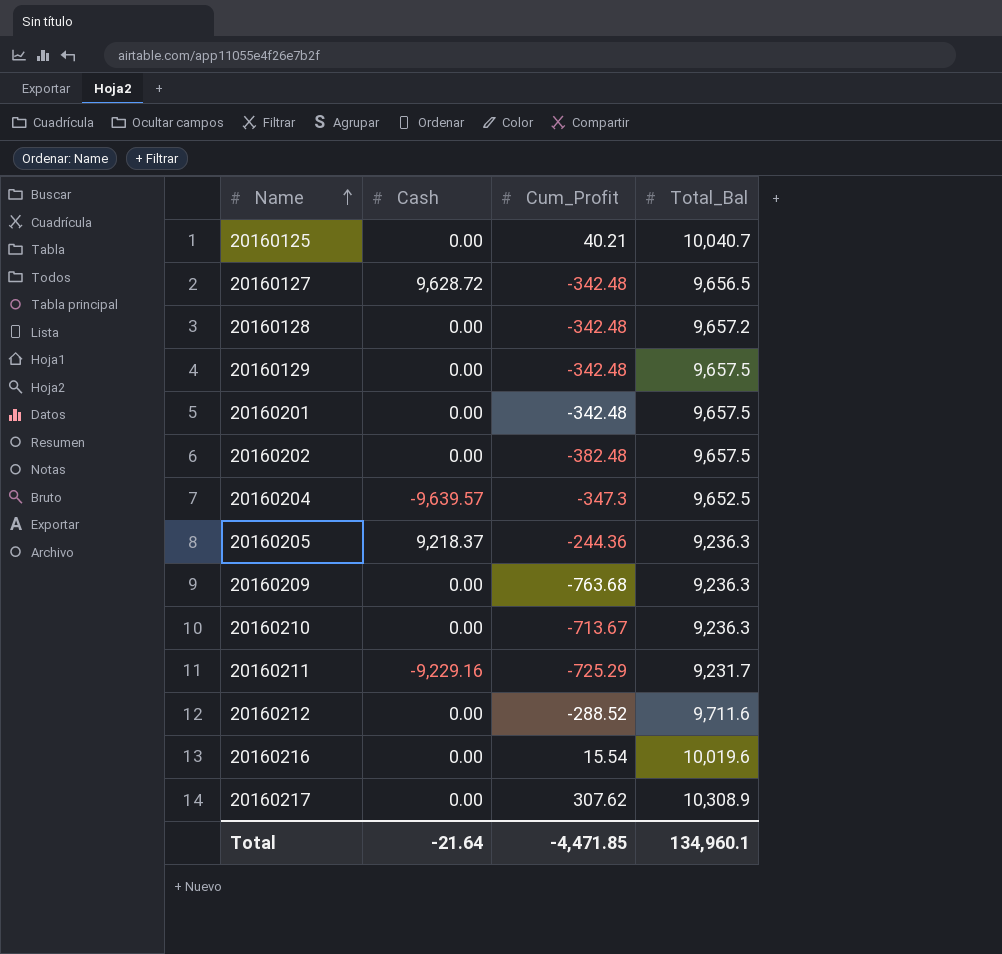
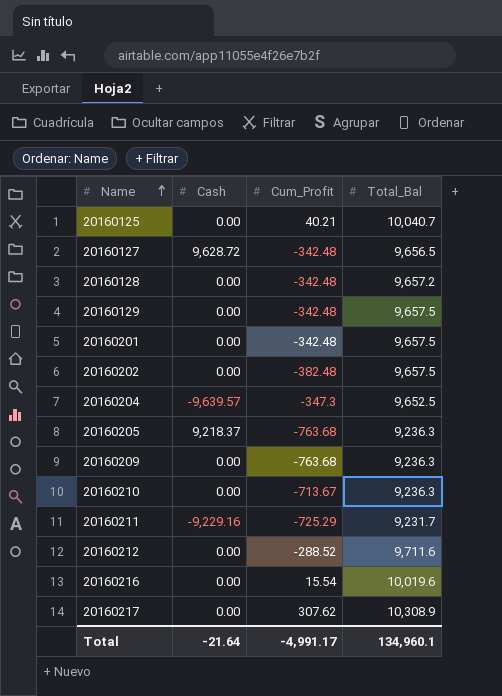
20160205 | Cum_Profit: -244.36 -> -763.68
Total | Cum_Profit: -4,471.85 -> -4,991.17

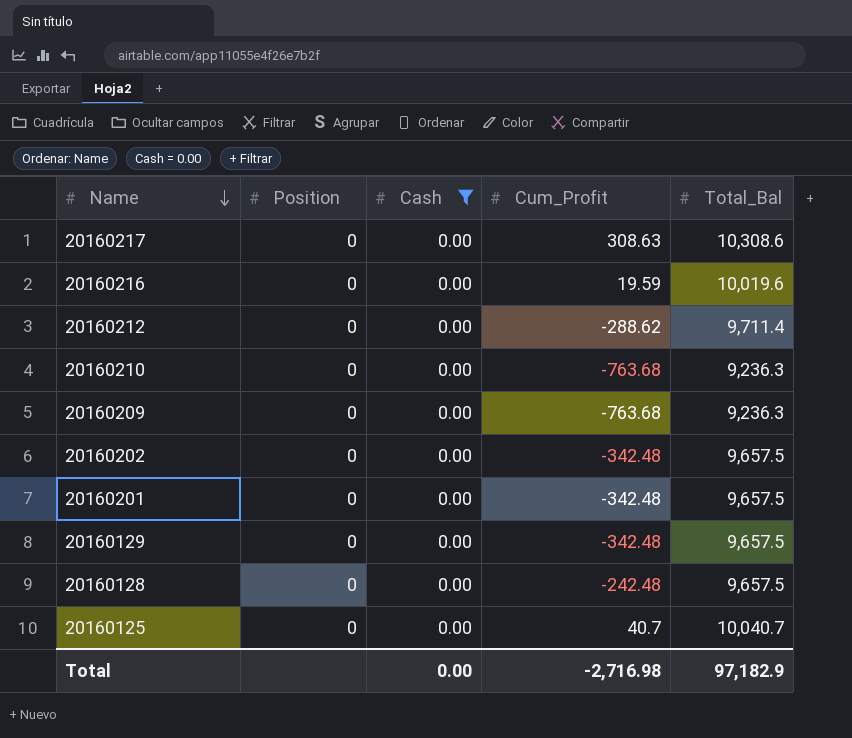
filter: none -> Cash = 0.00
row order: Name ascending -> Name descending
column Position | position: none -> 2
20160217 | Cum_Profit: 307.62 -> 308.63
20160217 | Total_Bal: 10,308.9 -> 10,308.6
20160216 | Cum_Profit: 15.54 -> 19.59
20160212 | Cum_Profit: -288.52 -> -288.62
20160212 | Total_Bal: 9,711.6 -> 9,711.4
20160210 | Cum_Profit: -713.67 -> -763.68
20160202 | Cum_Profit: -382.48 -> -342.48
20160128 | Cum_Profit: -342.48 -> -242.48
20160128 | Total_Bal: 9,657.2 -> 9,657.5
20160125 | Cum_Profit: 40.21 -> 40.7
Total | Cash: -21.64 -> 0.00
Total | Cum_Profit: -4,991.17 -> -2,716.98
Total | Total_Bal: 134,960.1 -> 97,182.9

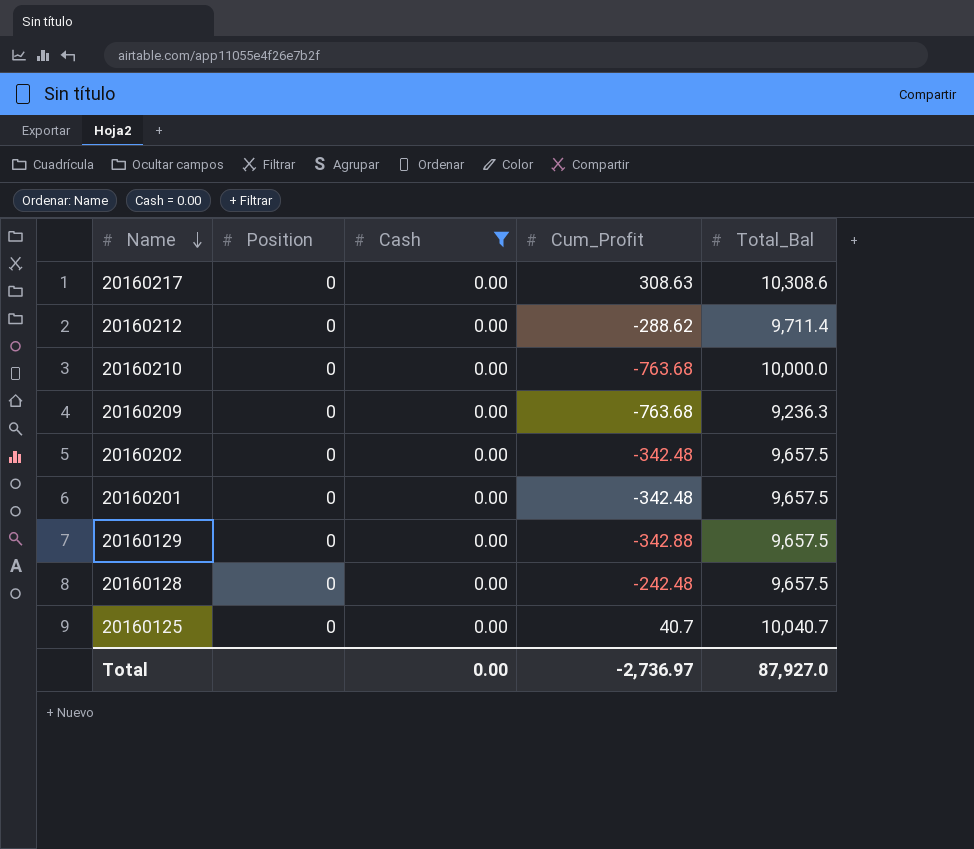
row 20160216: 0 | 0.00 | 19.59 | 10,019.6 -> none
20160210 | Total_Bal: 9,236.3 -> 10,000.0
20160129 | Cum_Profit: -342.48 -> -342.88
Total | Cum_Profit: -2,716.98 -> -2,736.97
Total | Total_Bal: 97,182.9 -> 87,927.0

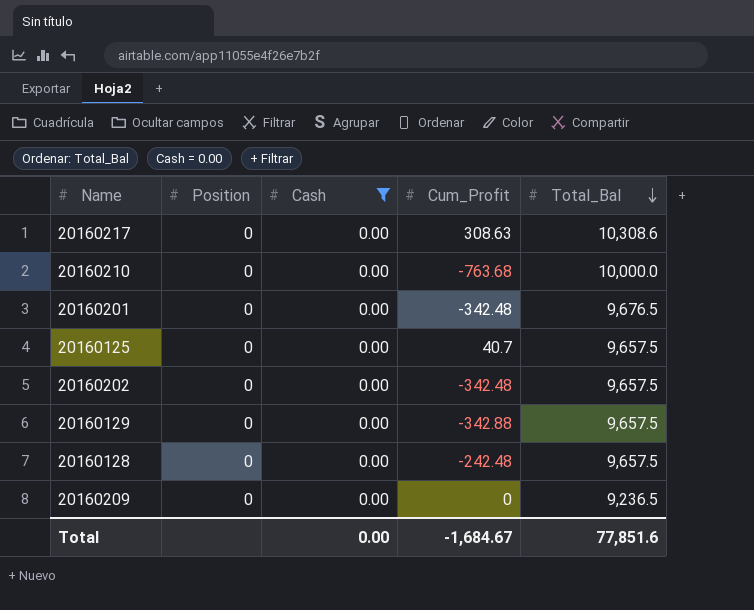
row order: Name descending -> Total_Bal descending
row 20160212: 0 | 0.00 | -288.62 | 9,711.4 -> none
20160201 | Total_Bal: 9,657.5 -> 9,676.5
20160125 | Total_Bal: 10,040.7 -> 9,657.5
20160209 | Cum_Profit: -763.68 -> 0
20160209 | Total_Bal: 9,236.3 -> 9,236.5
Total | Cum_Profit: -2,736.97 -> -1,684.67
Total | Total_Bal: 87,927.0 -> 77,851.6

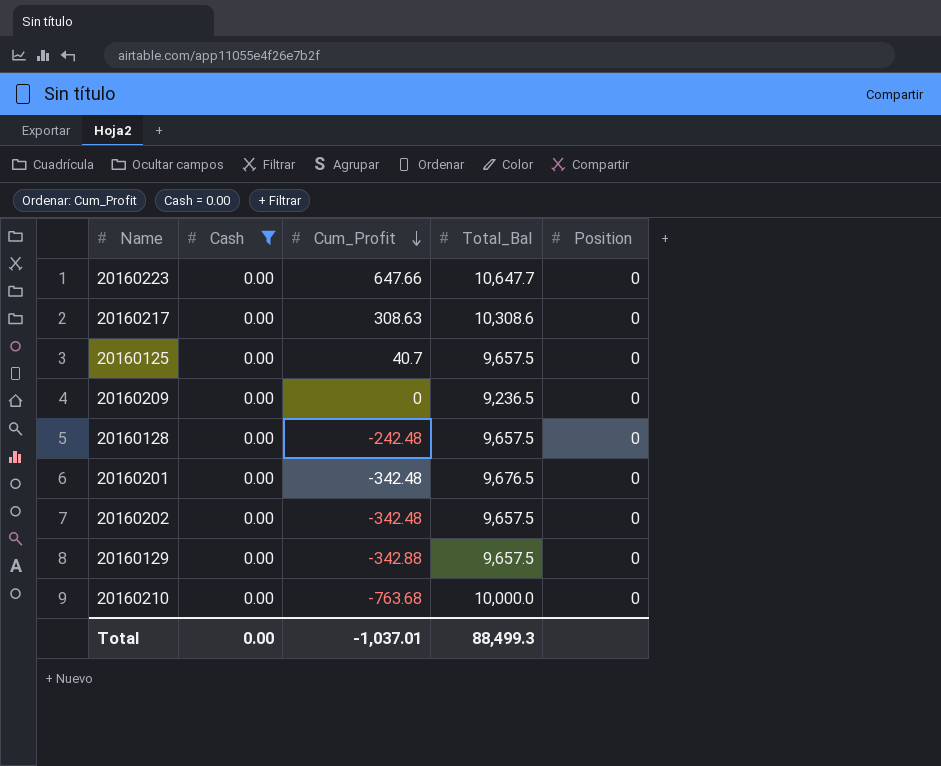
row order: Total_Bal descending -> Cum_Profit descending
column Position | position: 2 -> 5
row 20160223: none -> 0.00 | 647.66 | 10,647.7 | 0
Total | Cum_Profit: -1,684.67 -> -1,037.01
Total | Total_Bal: 77,851.6 -> 88,499.3

